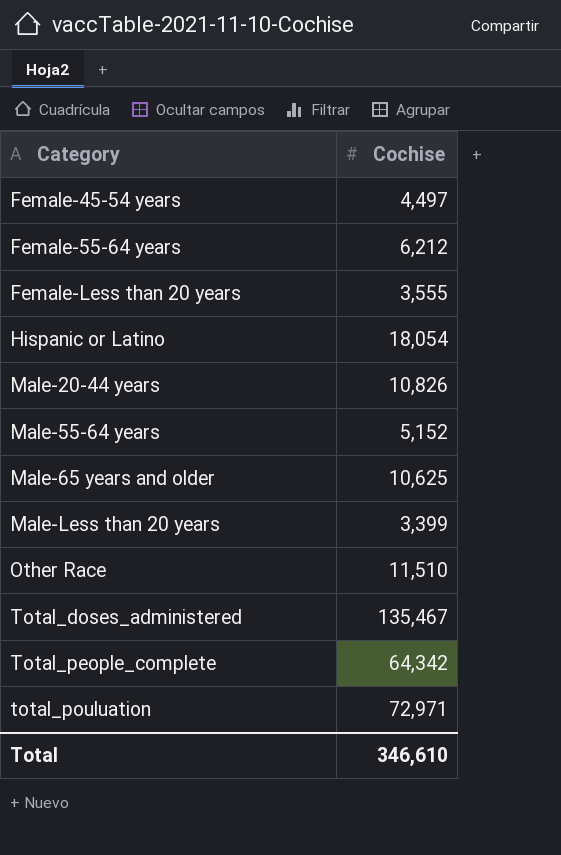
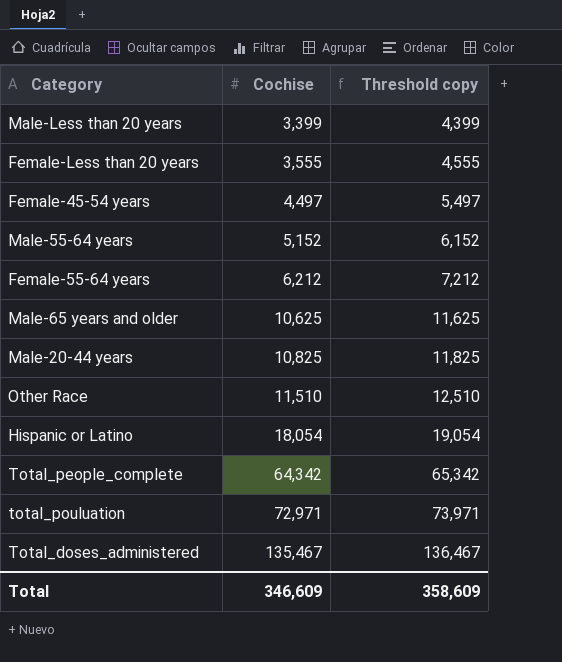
row order: Category ascending -> Cochise ascending
column Threshold copy | formula: none -> [Cochise] + 1000
Male-20-44 years | Cochise: 10,826 -> 10,825
Total | Cochise: 346,610 -> 346,609

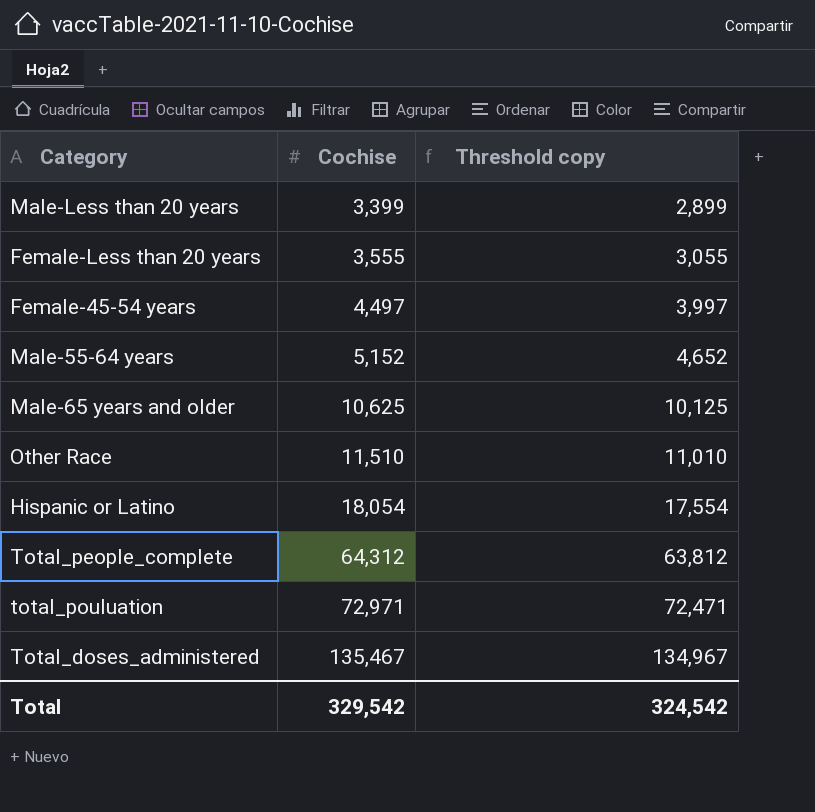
column Threshold copy | formula: [Cochise] + 1000 -> [Cochise] - 500
row Female-55-64 years: 6,212 | 7,212 -> none
row Male-20-44 years: 10,825 | 11,825 -> none
Total_people_complete | Cochise: 64,342 -> 64,312
Total | Cochise: 346,609 -> 329,542
Total | Threshold copy: 358,609 -> 324,542

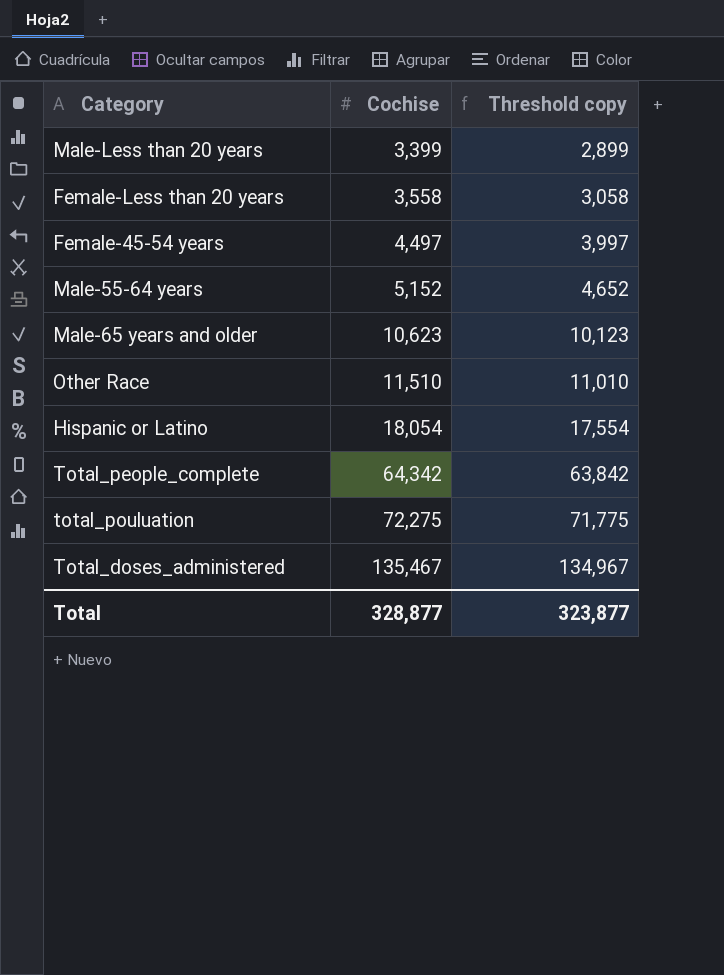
Female-Less than 20 years | Cochise: 3,555 -> 3,558
Female-Less than 20 years | Threshold copy: 3,055 -> 3,058
Male-65 years and older | Cochise: 10,625 -> 10,623
Male-65 years and older | Threshold copy: 10,125 -> 10,123
Total_people_complete | Cochise: 64,312 -> 64,342
Total_people_complete | Threshold copy: 63,812 -> 63,842
total_pouluation | Cochise: 72,971 -> 72,275
total_pouluation | Threshold copy: 72,471 -> 71,775
Total | Cochise: 329,542 -> 328,877
Total | Threshold copy: 324,542 -> 323,877

